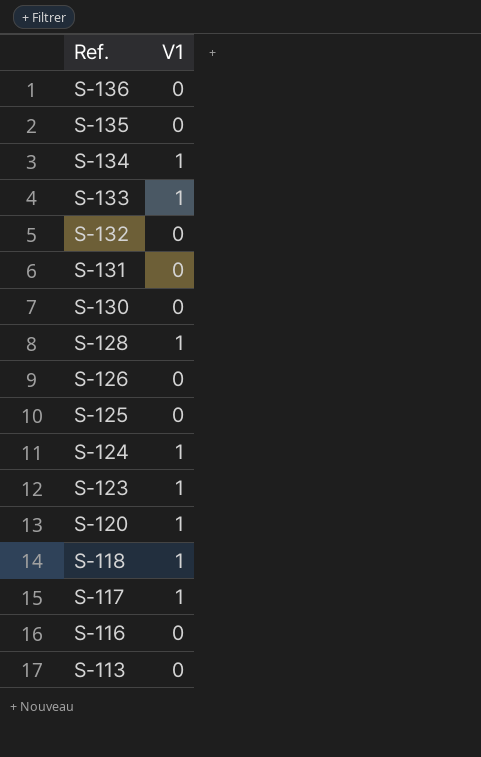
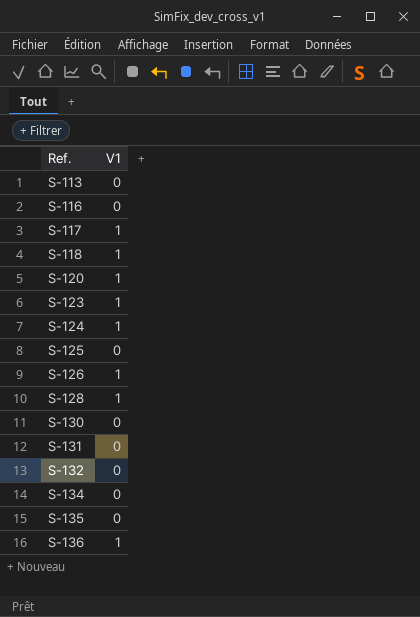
row order: Ref. descending -> Ref. ascending
row S-133: 1 -> none
S-126 | V1: 0 -> 1
S-134 | V1: 1 -> 0
S-136 | V1: 0 -> 1

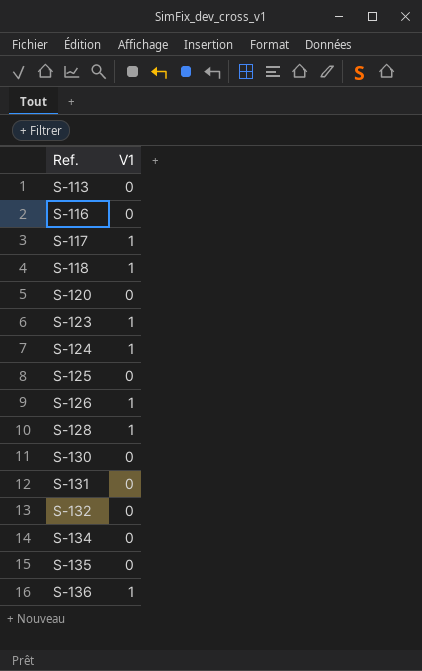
S-120 | V1: 1 -> 0

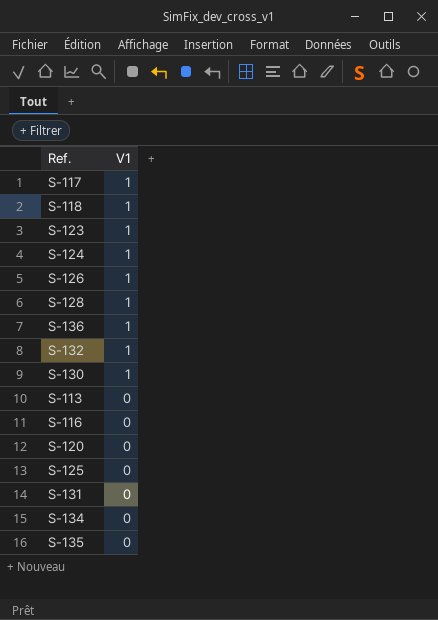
row order: Ref. ascending -> V1 descending
S-132 | V1: 0 -> 1
S-130 | V1: 0 -> 1

